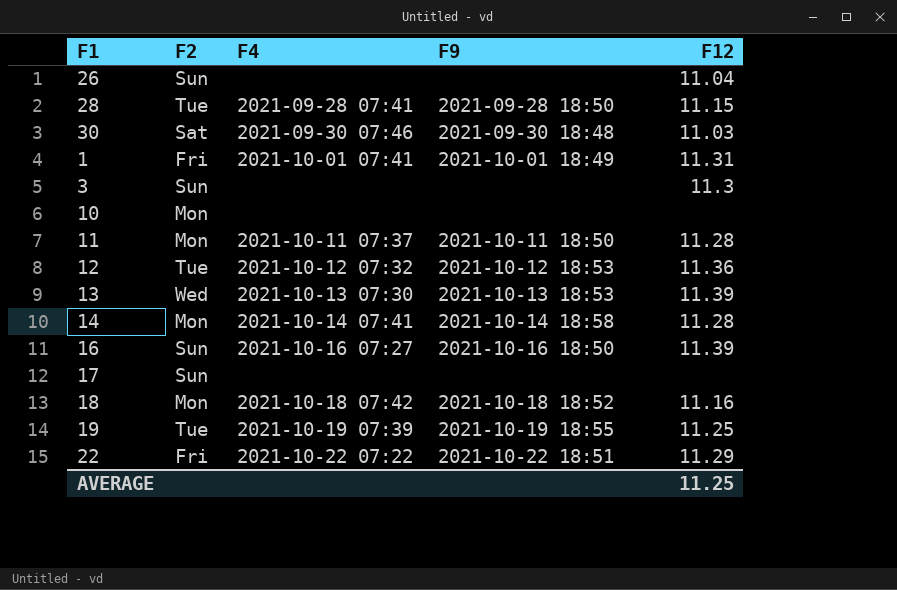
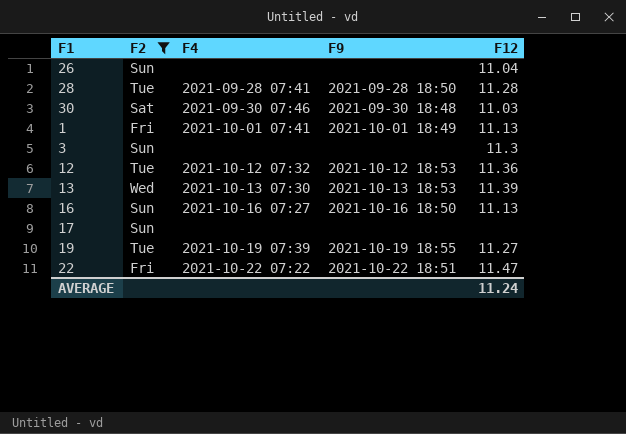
filter: none -> F2 != Mon
28 | F12: 11.15 -> 11.28
1 | F12: 11.31 -> 11.13
16 | F12: 11.39 -> 11.13
19 | F12: 11.25 -> 11.27
22 | F12: 11.29 -> 11.47
AVERAGE | F12: 11.25 -> 11.24

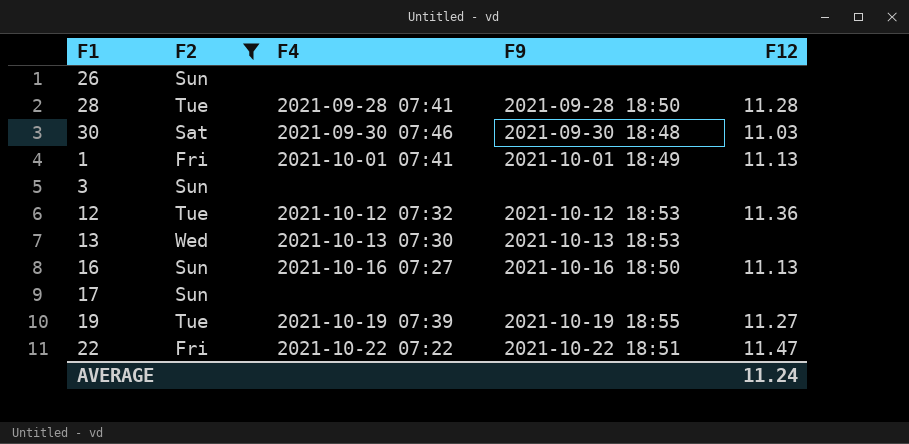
26 | F12: 11.04 -> none
3 | F12: 11.3 -> none
13 | F12: 11.39 -> none

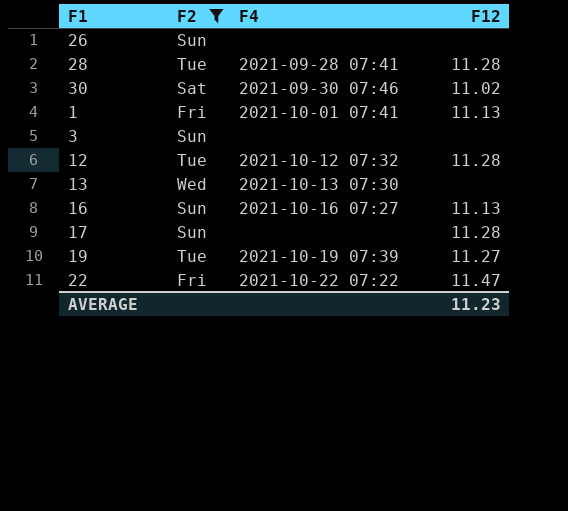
column F9 | position: 4 -> none
30 | F12: 11.03 -> 11.02
12 | F12: 11.36 -> 11.28
17 | F12: none -> 11.28
AVERAGE | F12: 11.24 -> 11.23

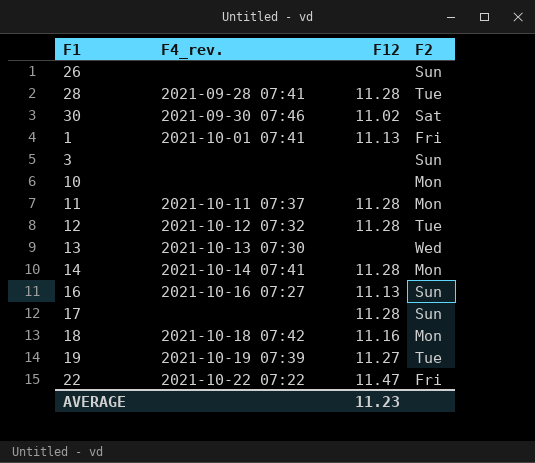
filter: F2 != Mon -> none
column name: F4 -> F4_rev.
column F2 | position: 2 -> 4

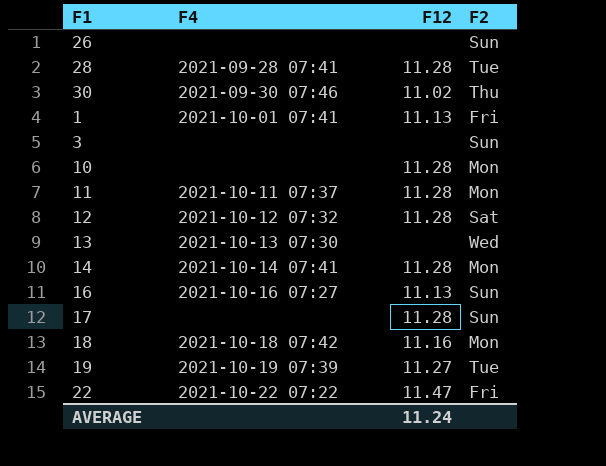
column name: F4_rev. -> F4
30 | F2: Sat -> Thu
10 | F12: none -> 11.28
12 | F2: Tue -> Sat
AVERAGE | F12: 11.23 -> 11.24

